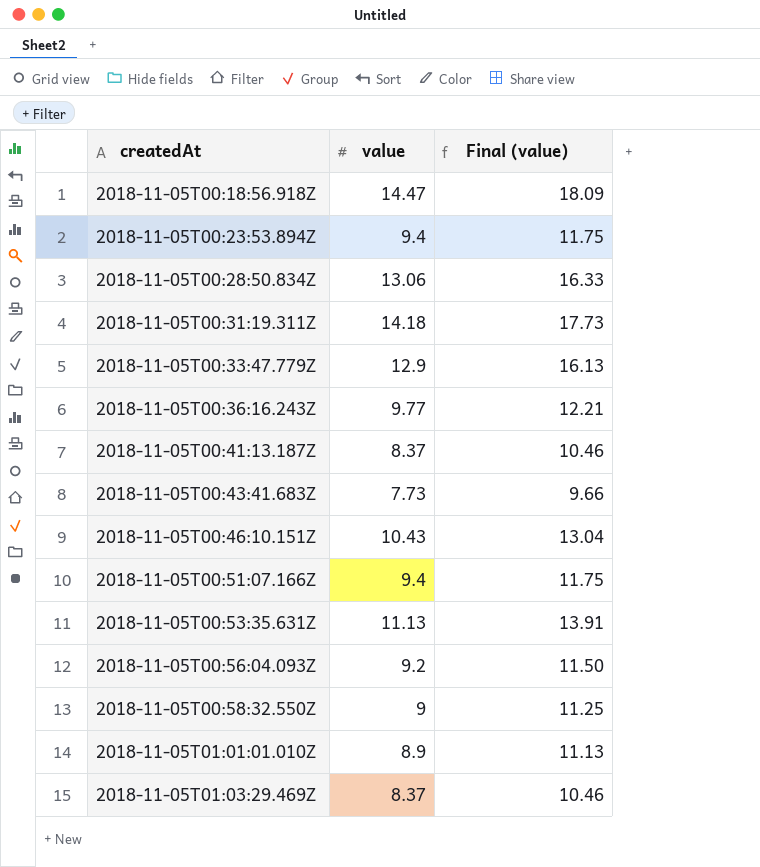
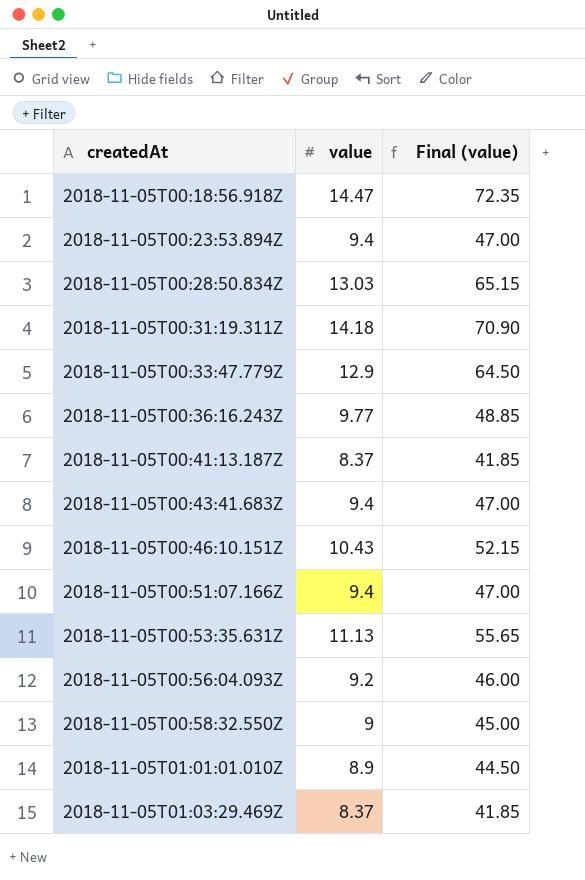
column Final (value) | formula: [value] * 1.25 -> [value] * 5
2018-11-05T00:28:50.834Z | value: 13.06 -> 13.03
2018-11-05T00:43:41.683Z | value: 7.73 -> 9.4

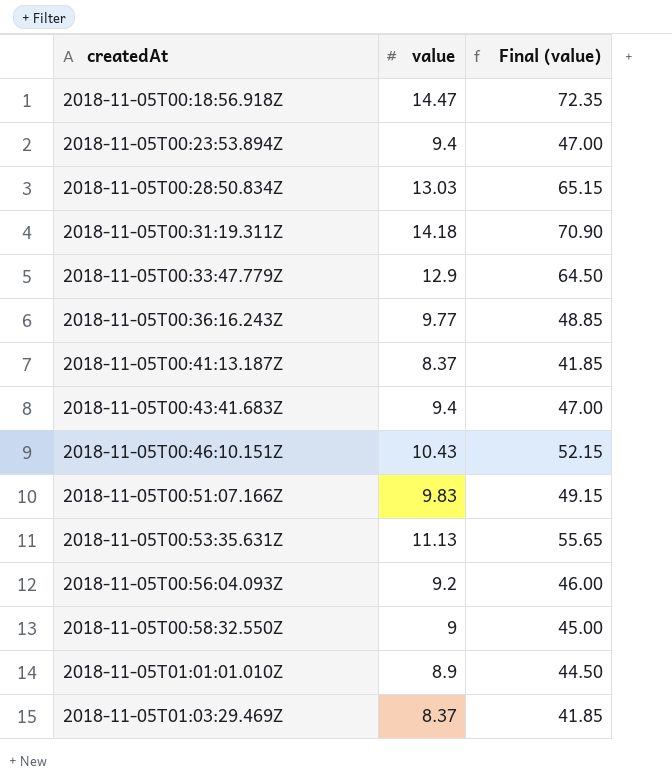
2018-11-05T00:51:07.166Z | value: 9.4 -> 9.83
2018-11-05T00:51:07.166Z | Final (value): 47.00 -> 49.15

